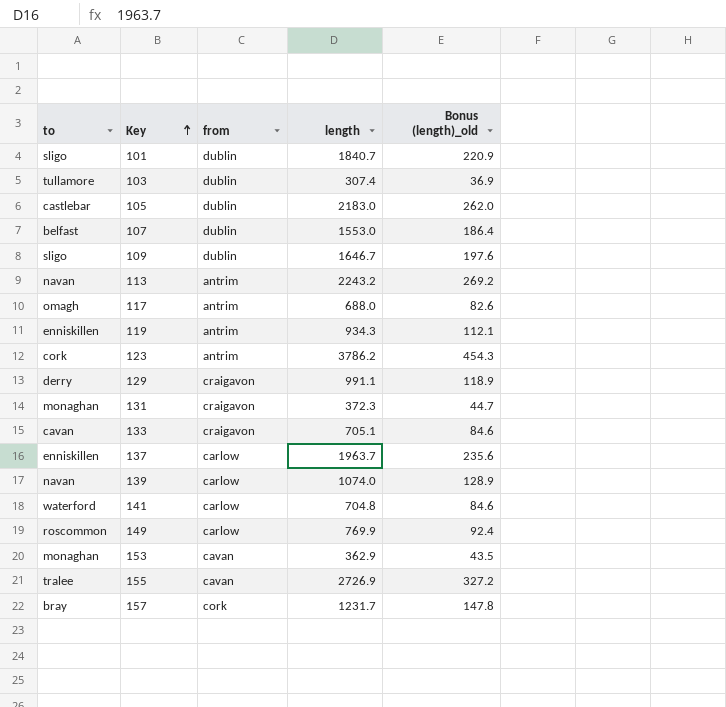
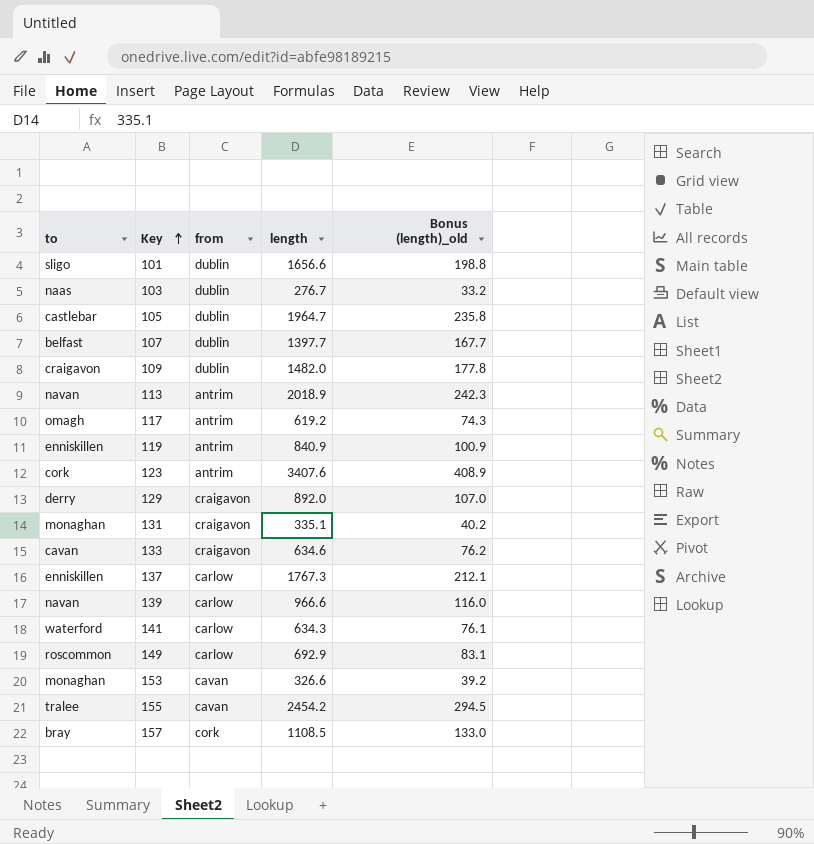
101 | length: 1840.7 -> 1656.6
101 | Bonus (length)_old: 220.9 -> 198.8
103 | to: tullamore -> naas
103 | length: 307.4 -> 276.7
103 | Bonus (length)_old: 36.9 -> 33.2
105 | length: 2183.0 -> 1964.7
105 | Bonus (length)_old: 262.0 -> 235.8
107 | length: 1553.0 -> 1397.7
107 | Bonus (length)_old: 186.4 -> 167.7
109 | to: sligo -> craigavon
109 | length: 1646.7 -> 1482.0
109 | Bonus (length)_old: 197.6 -> 177.8
113 | length: 2243.2 -> 2018.9
113 | Bonus (length)_old: 269.2 -> 242.3
117 | length: 688.0 -> 619.2
117 | Bonus (length)_old: 82.6 -> 74.3
119 | length: 934.3 -> 840.9
119 | Bonus (length)_old: 112.1 -> 100.9
123 | length: 3786.2 -> 3407.6
123 | Bonus (length)_old: 454.3 -> 408.9
129 | length: 991.1 -> 892.0
129 | Bonus (length)_old: 118.9 -> 107.0
131 | length: 372.3 -> 335.1
131 | Bonus (length)_old: 44.7 -> 40.2
133 | length: 705.1 -> 634.6
133 | Bonus (length)_old: 84.6 -> 76.2
137 | length: 1963.7 -> 1767.3
137 | Bonus (length)_old: 235.6 -> 212.1
139 | length: 1074.0 -> 966.6
139 | Bonus (length)_old: 128.9 -> 116.0
141 | length: 704.8 -> 634.3
141 | Bonus (length)_old: 84.6 -> 76.1
149 | length: 769.9 -> 692.9
149 | Bonus (length)_old: 92.4 -> 83.1
153 | length: 362.9 -> 326.6
153 | Bonus (length)_old: 43.5 -> 39.2
155 | length: 2726.9 -> 2454.2
155 | Bonus (length)_old: 327.2 -> 294.5
157 | length: 1231.7 -> 1108.5
157 | Bonus (length)_old: 147.8 -> 133.0

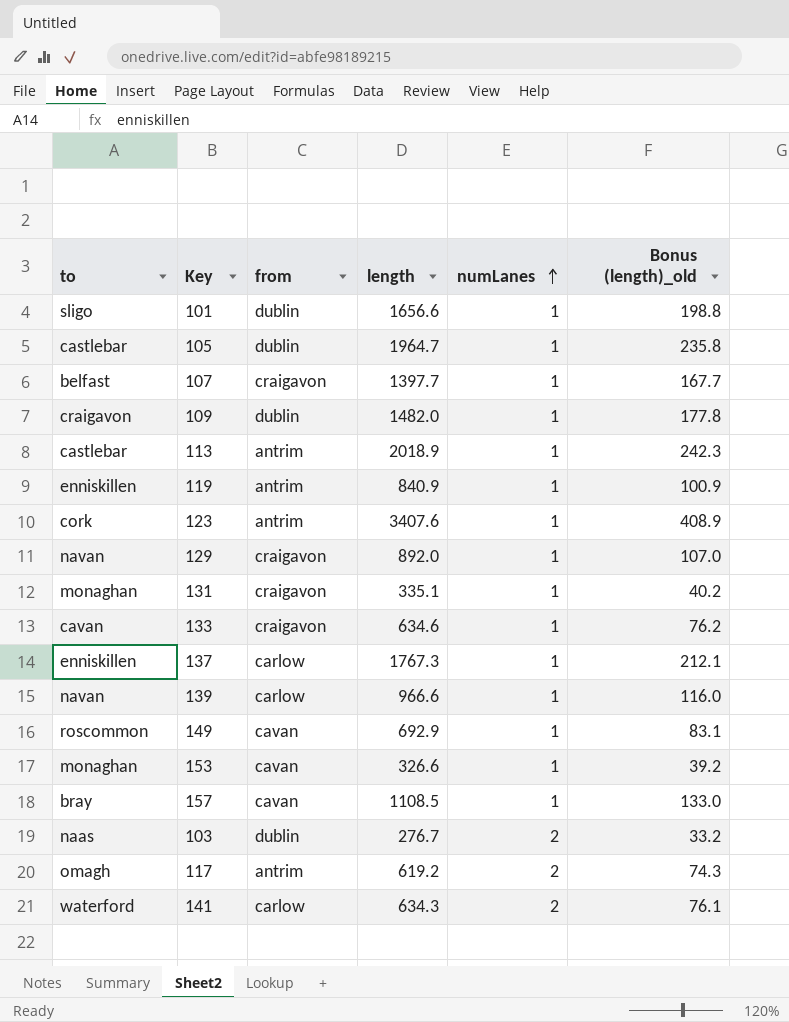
row order: Key ascending -> numLanes ascending
column numLanes | position: none -> 5
row 155: tralee | cavan | 2454.2 | 294.5 -> none
107 | from: dublin -> craigavon
113 | to: navan -> castlebar
129 | to: derry -> navan
149 | from: carlow -> cavan
157 | from: cork -> cavan

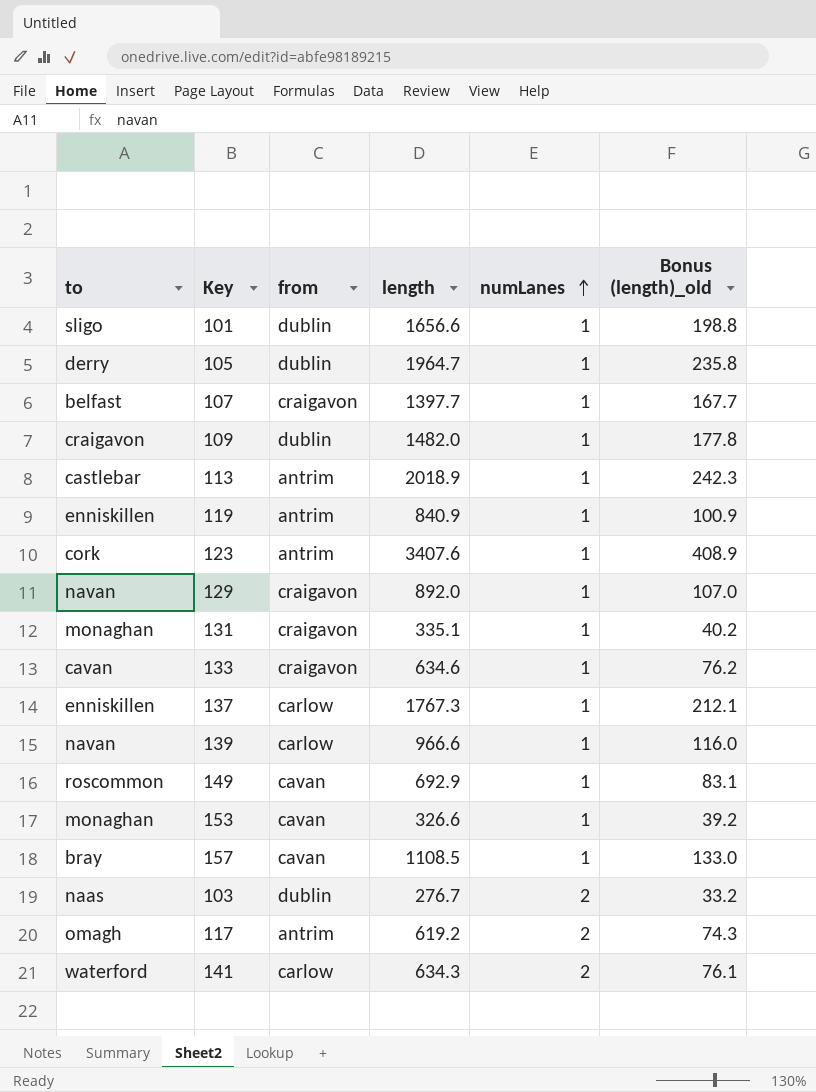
105 | to: castlebar -> derry

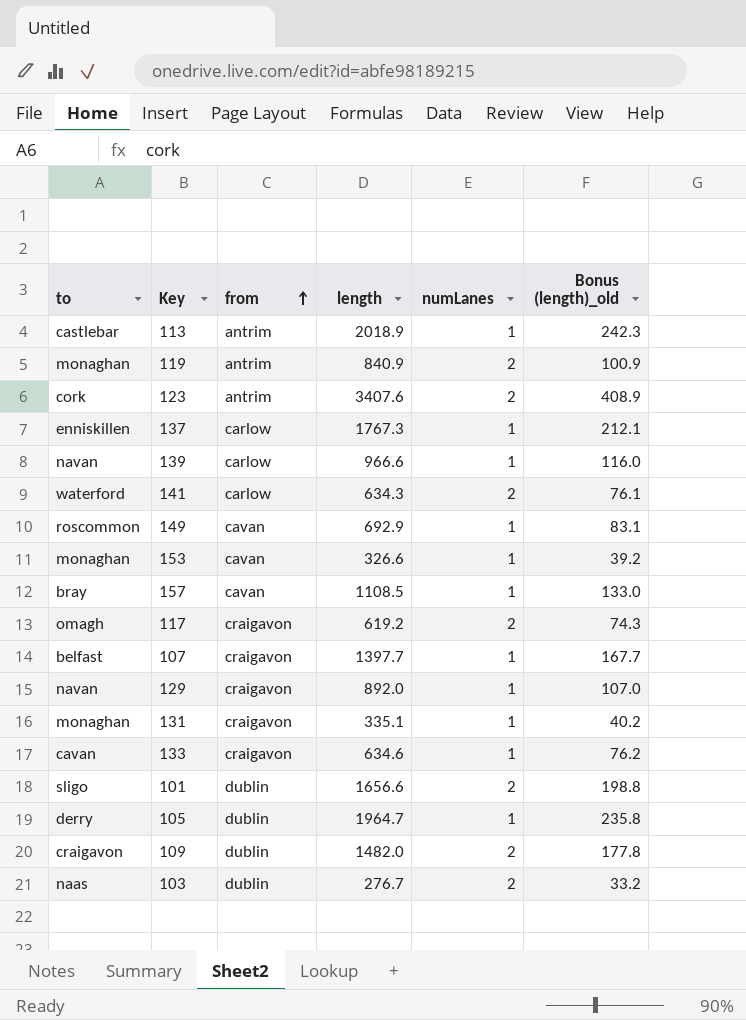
row order: numLanes ascending -> from ascending
119 | to: enniskillen -> monaghan
119 | numLanes: 1 -> 2
123 | numLanes: 1 -> 2
117 | from: antrim -> craigavon
101 | numLanes: 1 -> 2
109 | numLanes: 1 -> 2

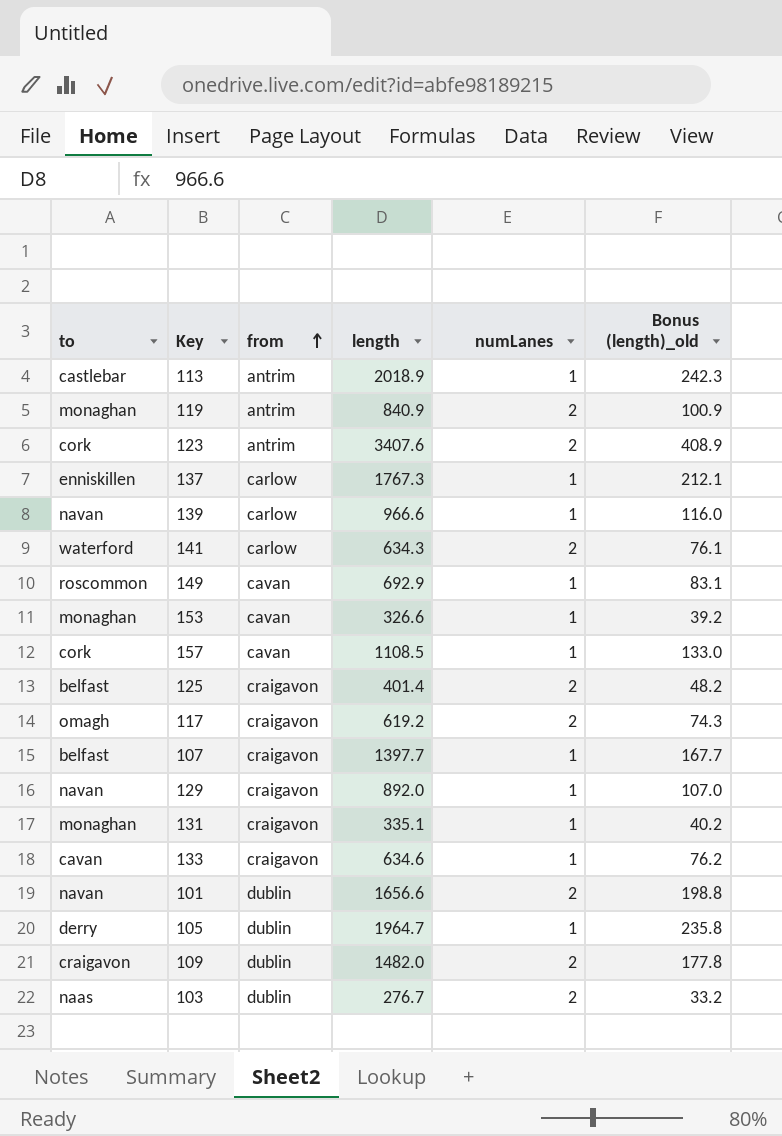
157 | to: bray -> cork
row 125: none -> belfast | craigavon | 401.4 | 2 | 48.2
101 | to: sligo -> navan

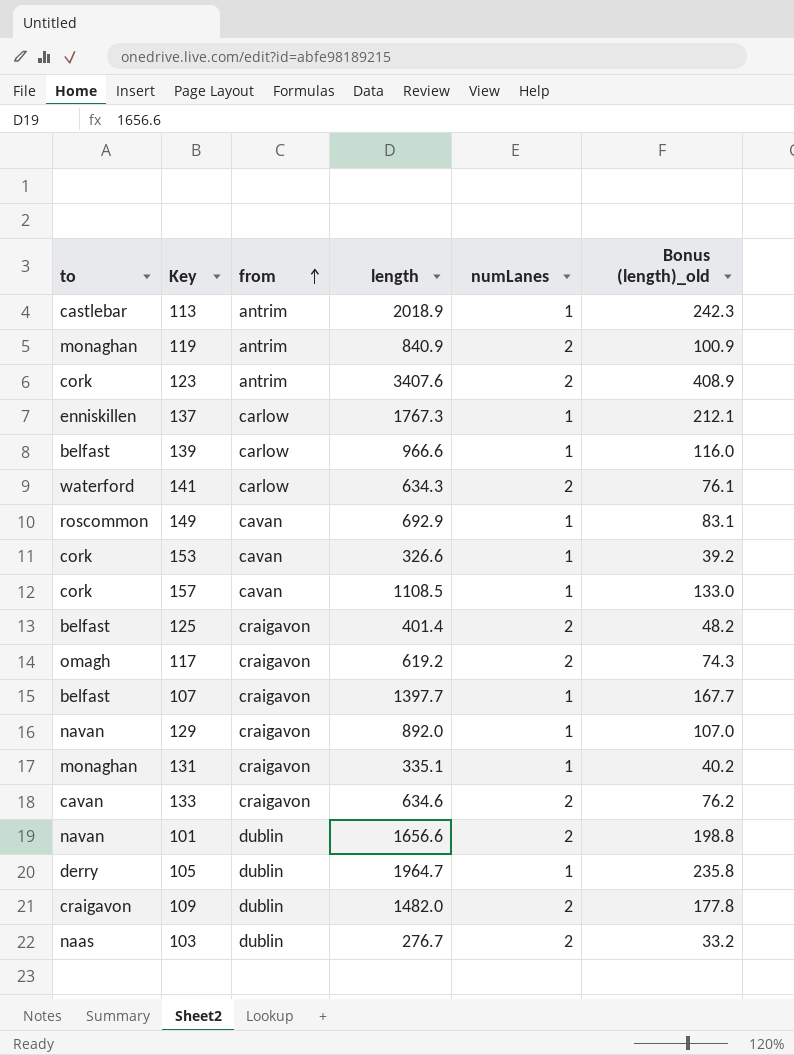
139 | to: navan -> belfast
153 | to: monaghan -> cork
133 | numLanes: 1 -> 2

